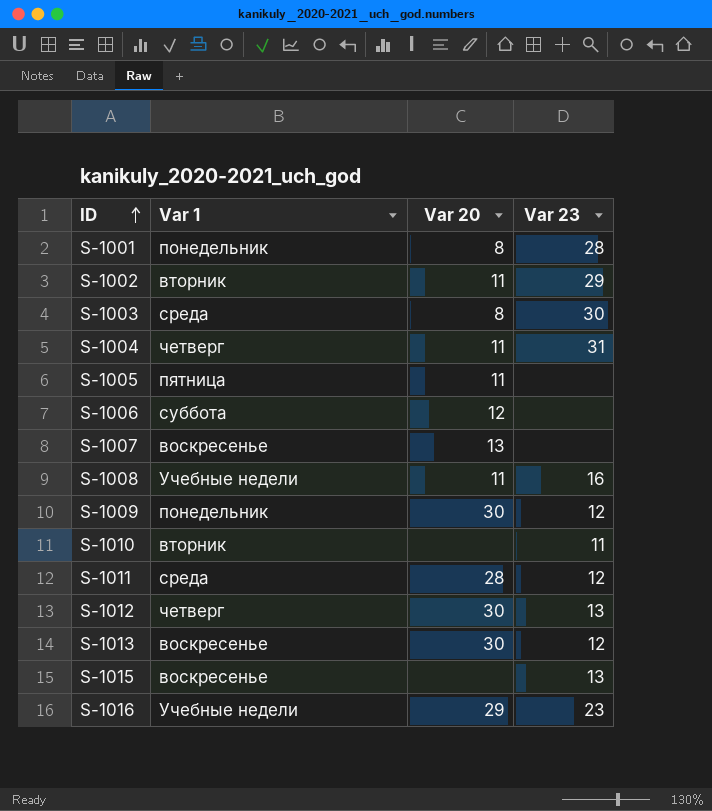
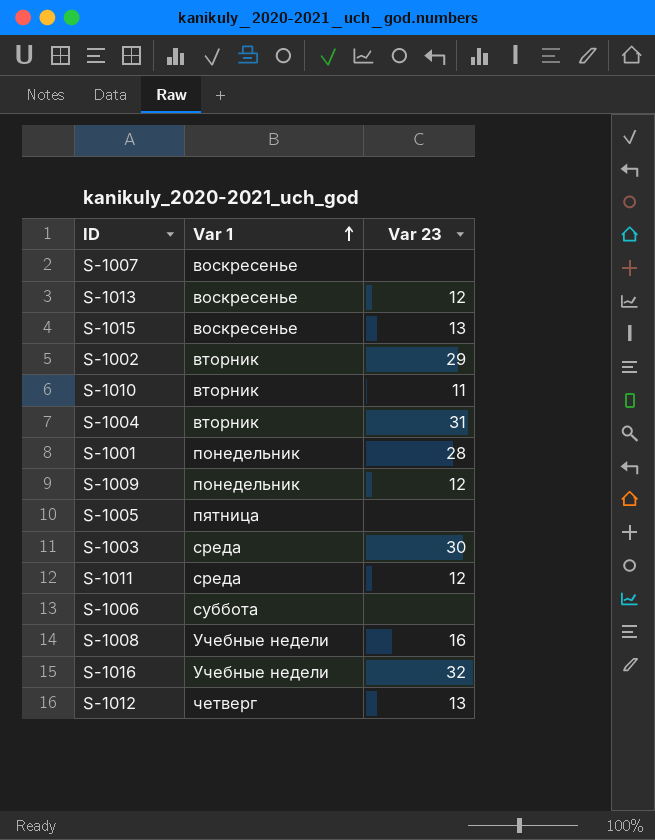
row order: ID ascending -> Var 1 ascending
column Var 20 | position: 3 -> none
S-1004 | Var 1: четверг -> вторник
S-1016 | Var 23: 23 -> 32

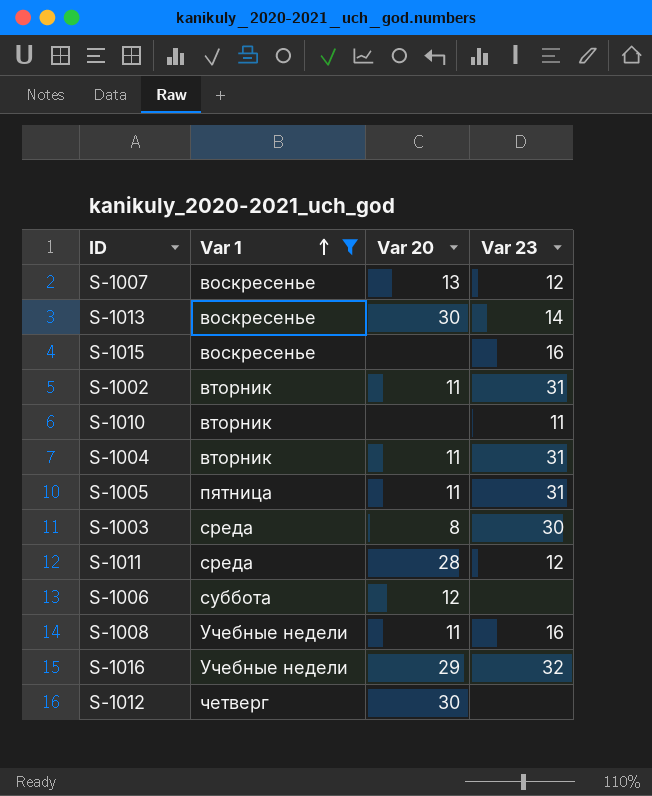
filter: none -> Var 1 != понедельник
column Var 20 | position: none -> 3
S-1007 | Var 23: none -> 12
S-1013 | Var 23: 12 -> 14
S-1015 | Var 23: 13 -> 16
S-1002 | Var 23: 29 -> 31
S-1005 | Var 23: none -> 31
S-1012 | Var 23: 13 -> none

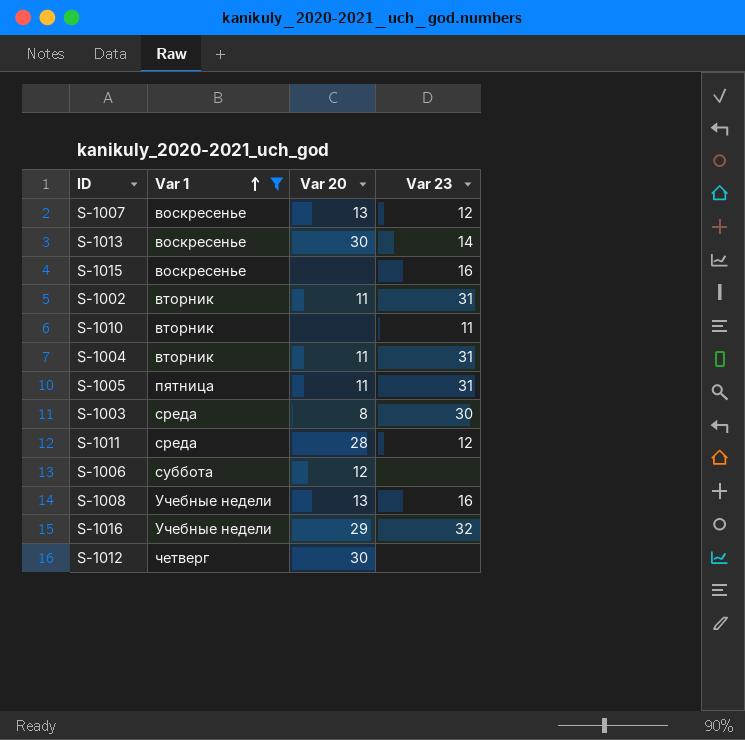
S-1008 | Var 20: 11 -> 13

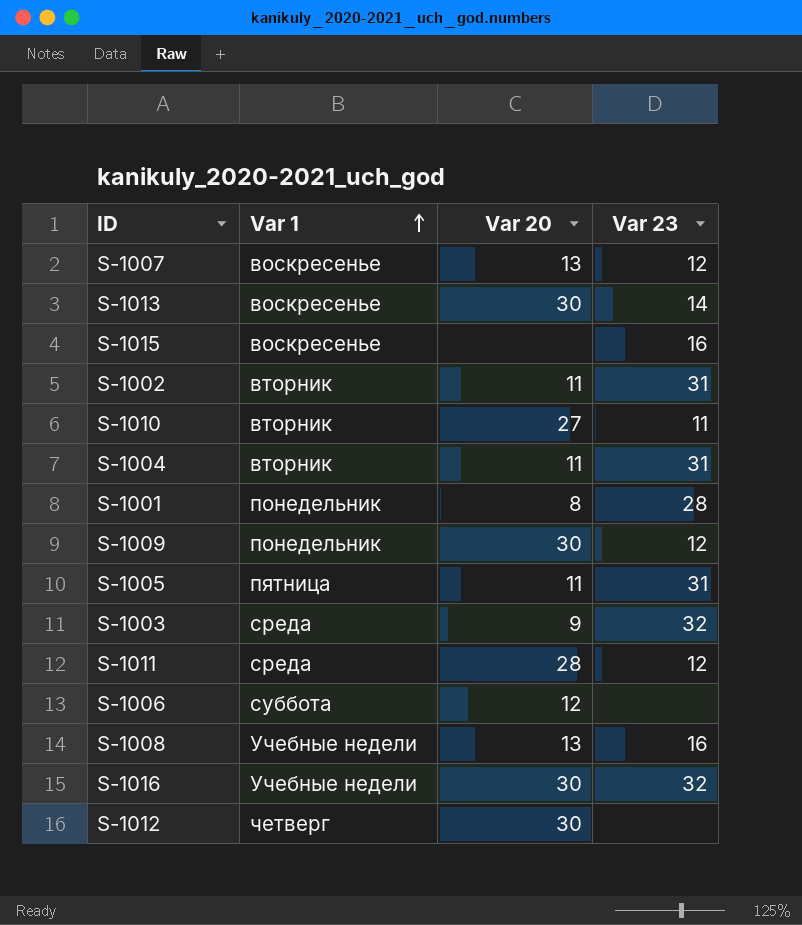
filter: Var 1 != понедельник -> none
S-1010 | Var 20: none -> 27
S-1003 | Var 20: 8 -> 9
S-1003 | Var 23: 30 -> 32
S-1016 | Var 20: 29 -> 30

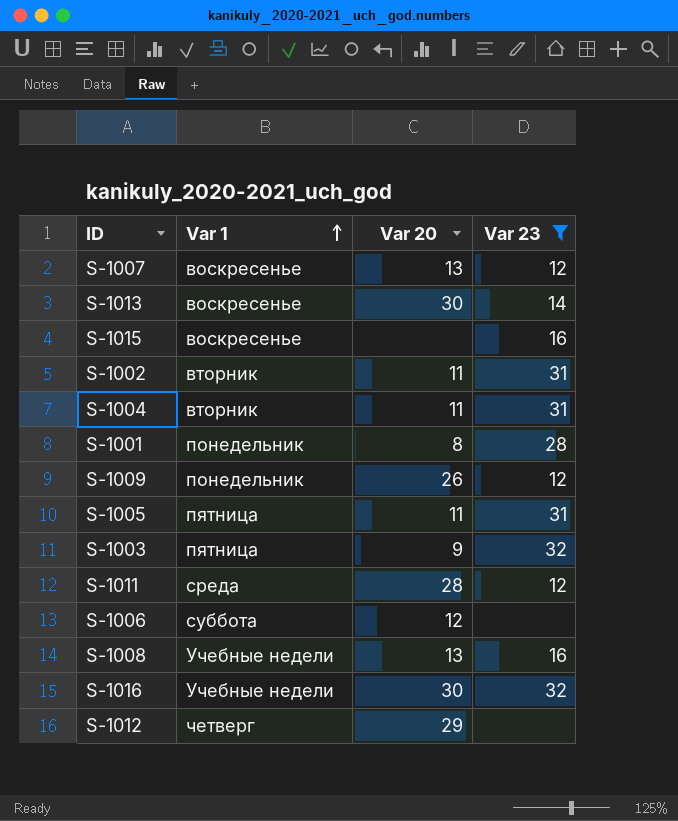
filter: none -> Var 23 != 11
S-1009 | Var 20: 30 -> 26
S-1003 | Var 1: среда -> пятница
S-1012 | Var 20: 30 -> 29

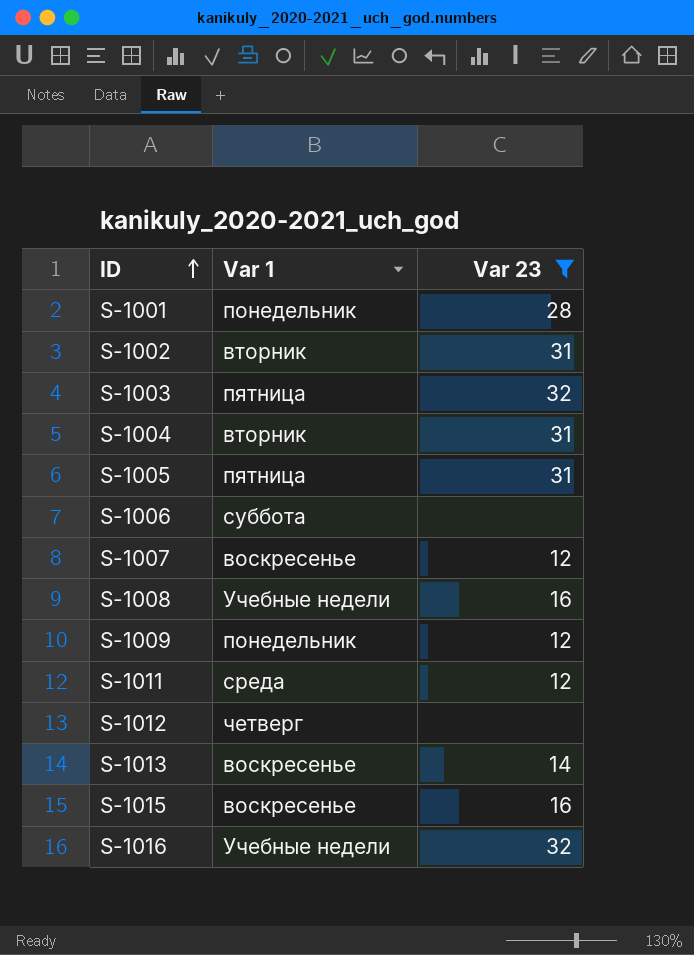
row order: Var 1 ascending -> ID ascending
column Var 20 | position: 3 -> none

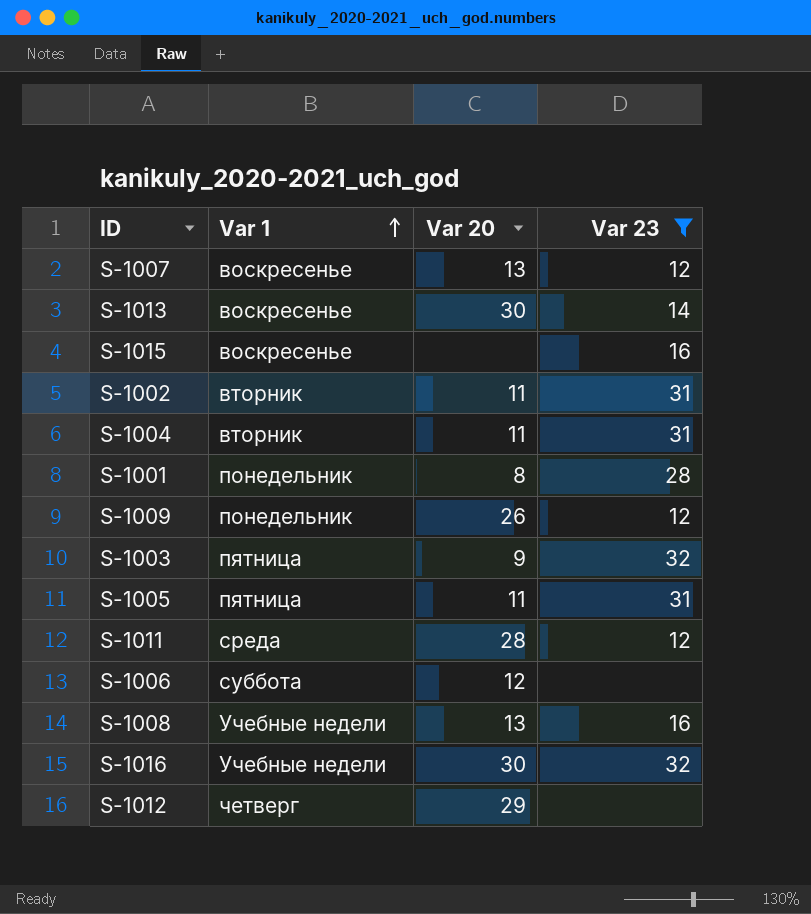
row order: ID ascending -> Var 1 ascending
column Var 20 | position: none -> 3

